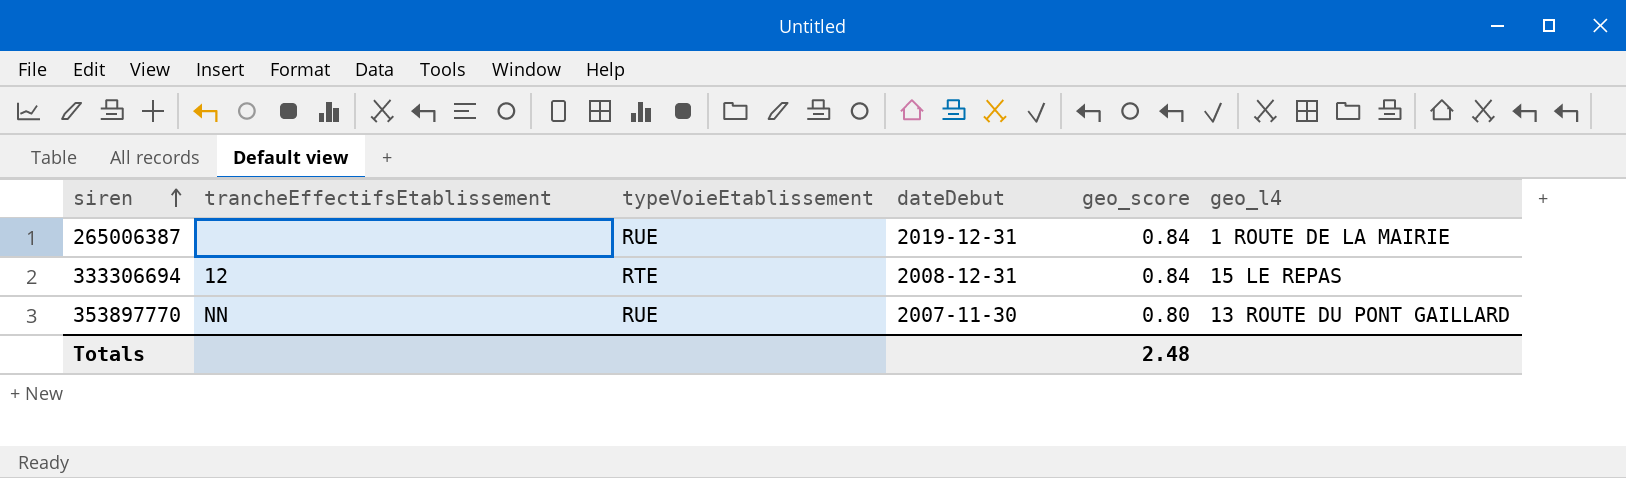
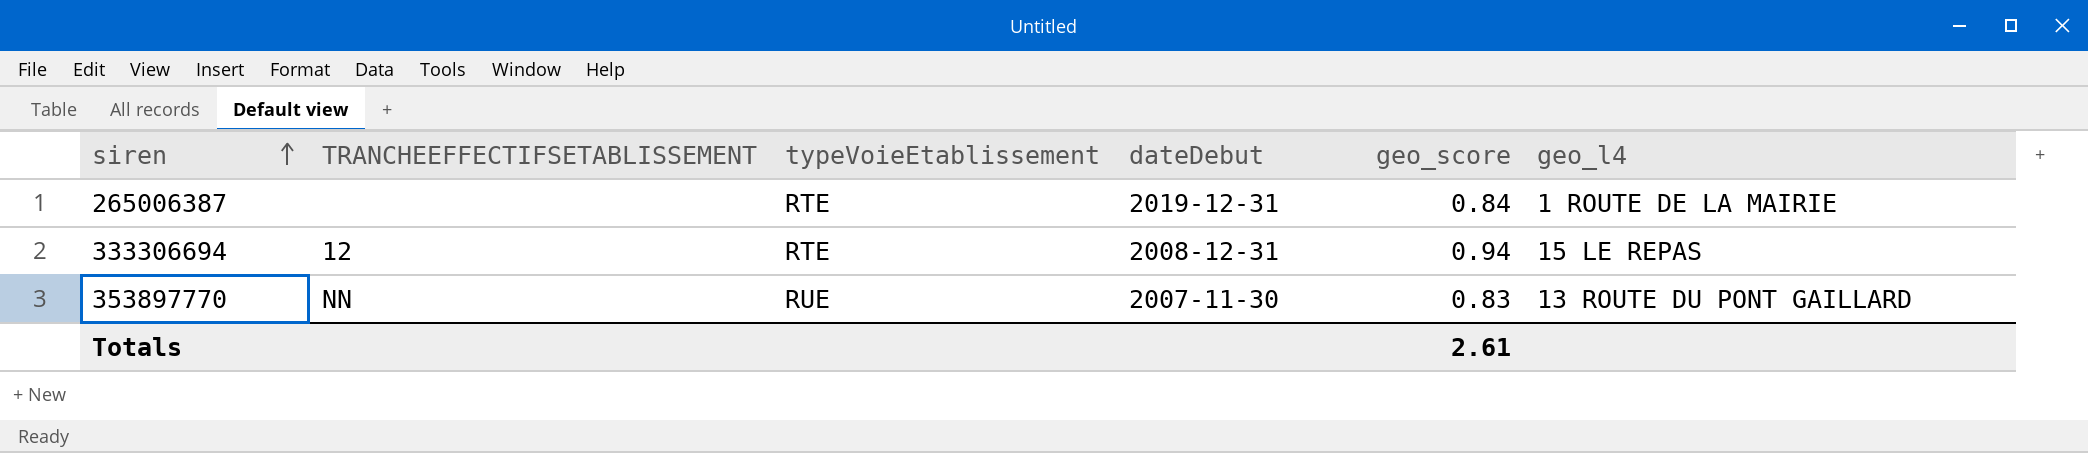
column name: trancheEffectifsEtablissement -> TRANCHEEFFECTIFSETABLISSEMENT
265006387 | typeVoieEtablissement: RUE -> RTE
333306694 | geo_score: 0.84 -> 0.94
353897770 | geo_score: 0.80 -> 0.83
Totals | geo_score: 2.48 -> 2.61

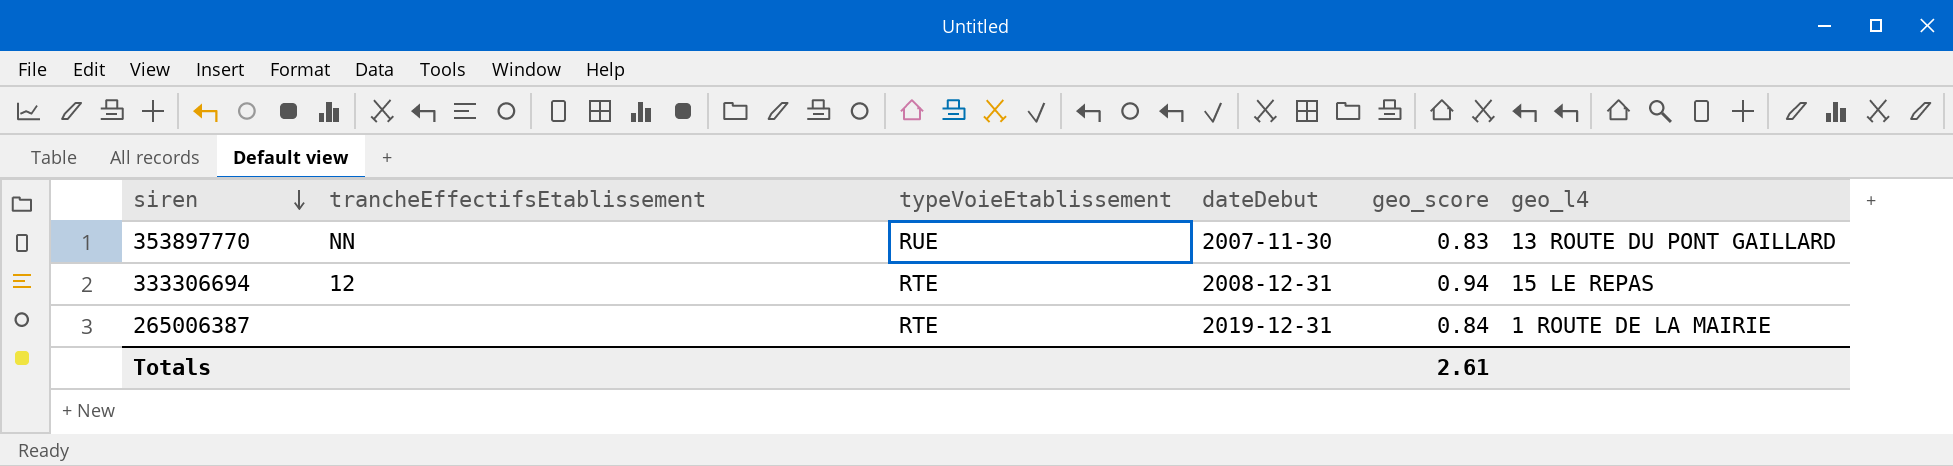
row order: siren ascending -> siren descending
column name: TRANCHEEFFECTIFSETABLISSEMENT -> trancheEffectifsEtablissement

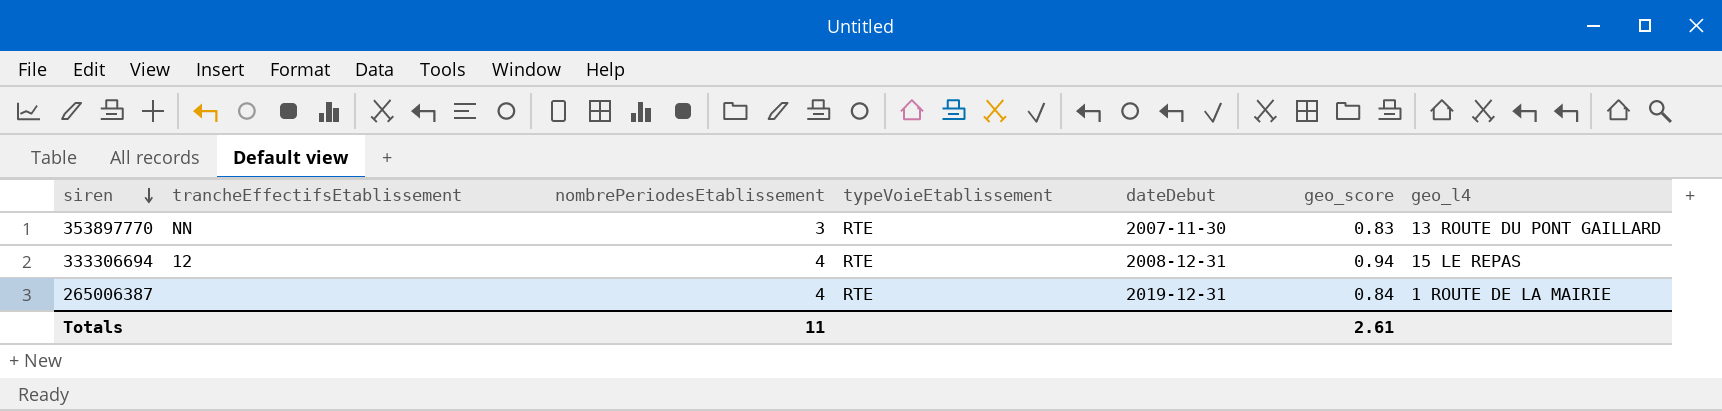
column nombrePeriodesEtablissement | position: none -> 3
353897770 | typeVoieEtablissement: RUE -> RTE

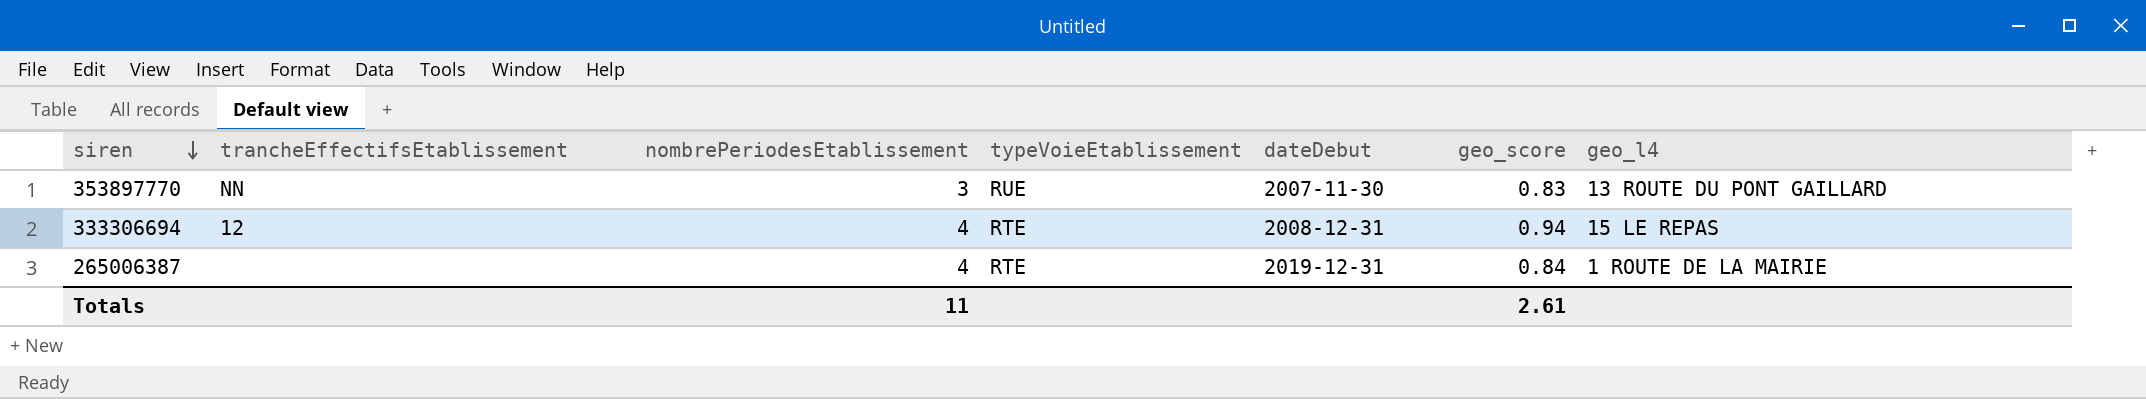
353897770 | typeVoieEtablissement: RTE -> RUE

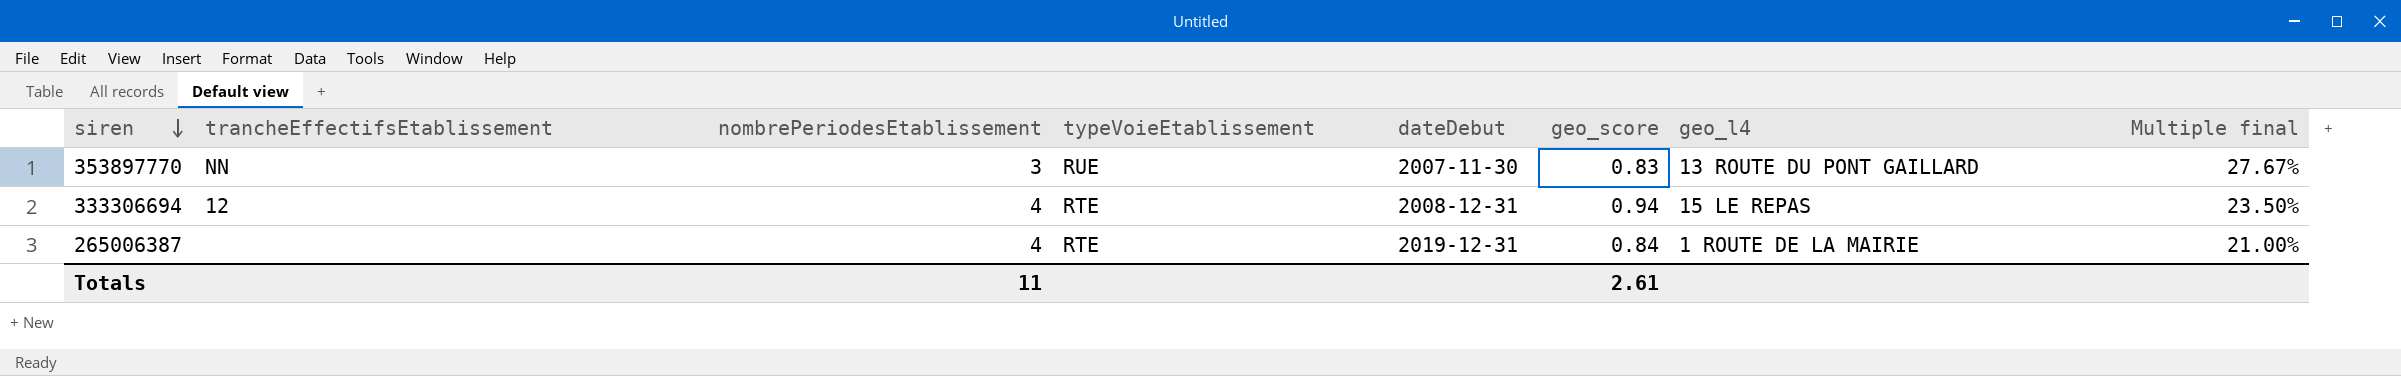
column Multiple final | formula: none -> [geo_score] / [nombrePeriodesEtablissement]

